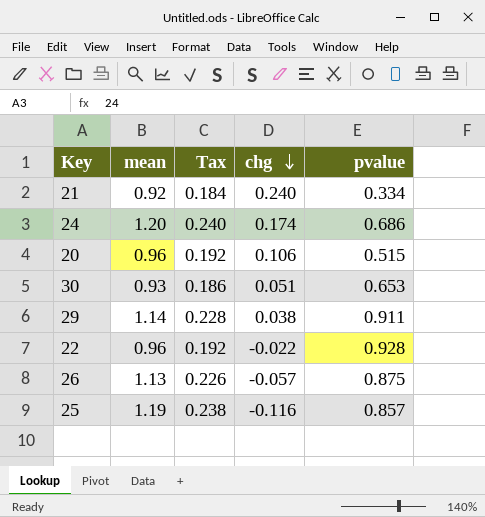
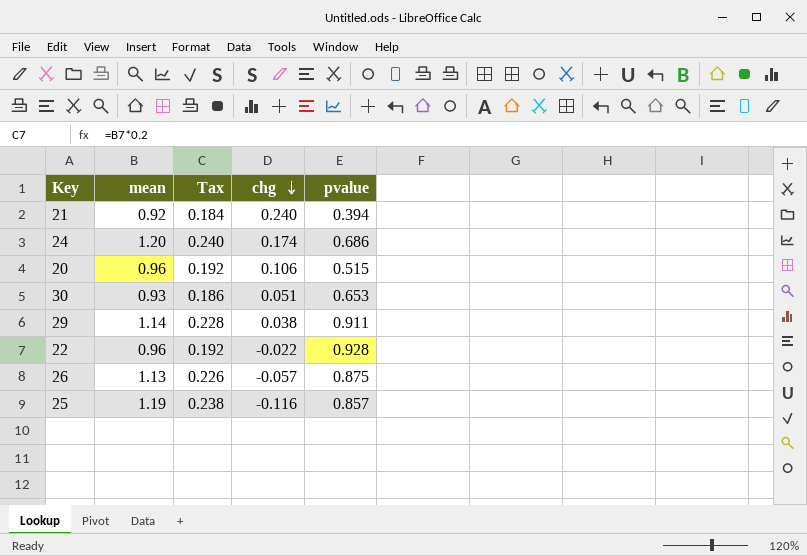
21 | pvalue: 0.334 -> 0.394

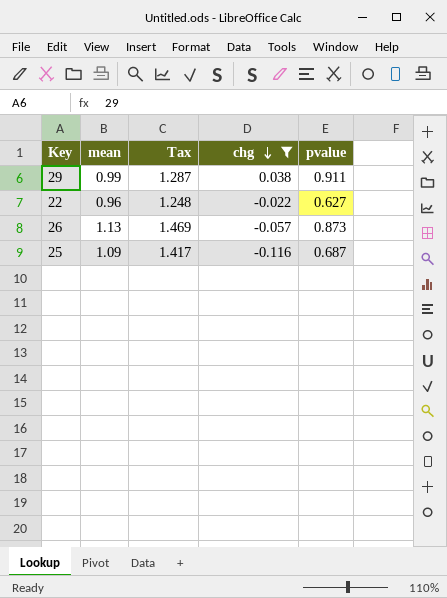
filter: none -> chg <= 0.038
column Tax | formula: [mean] * 0.2 -> [mean] * 1.3
29 | mean: 1.14 -> 0.99
22 | pvalue: 0.928 -> 0.627
26 | pvalue: 0.875 -> 0.873
25 | mean: 1.19 -> 1.09
25 | pvalue: 0.857 -> 0.687

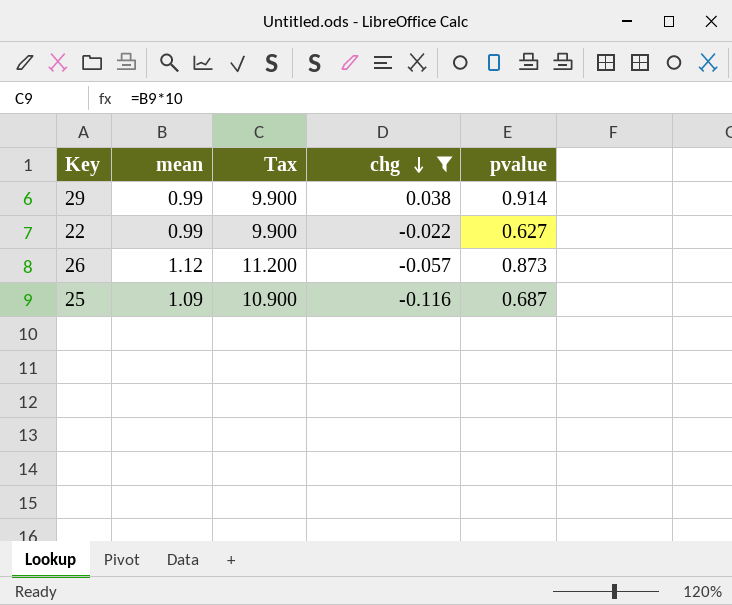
column Tax | formula: [mean] * 1.3 -> [mean] * 10
29 | pvalue: 0.911 -> 0.914
22 | mean: 0.96 -> 0.99
26 | mean: 1.13 -> 1.12

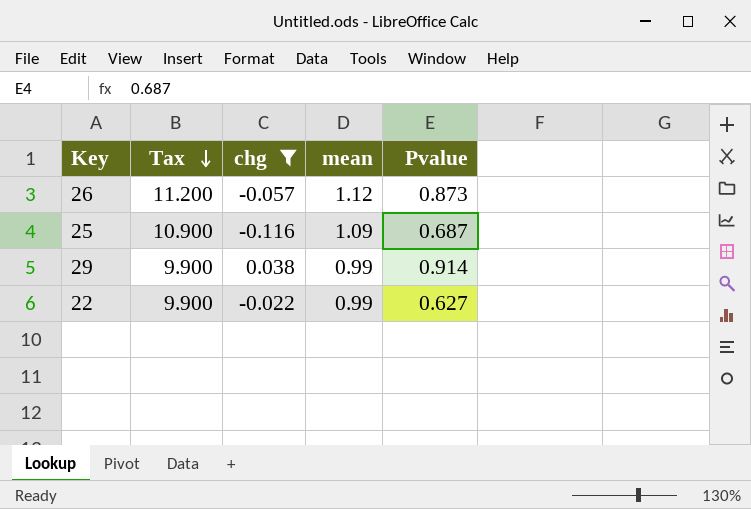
row order: chg descending -> Tax descending
column mean | position: 2 -> 4
column name: pvalue -> Pvalue

